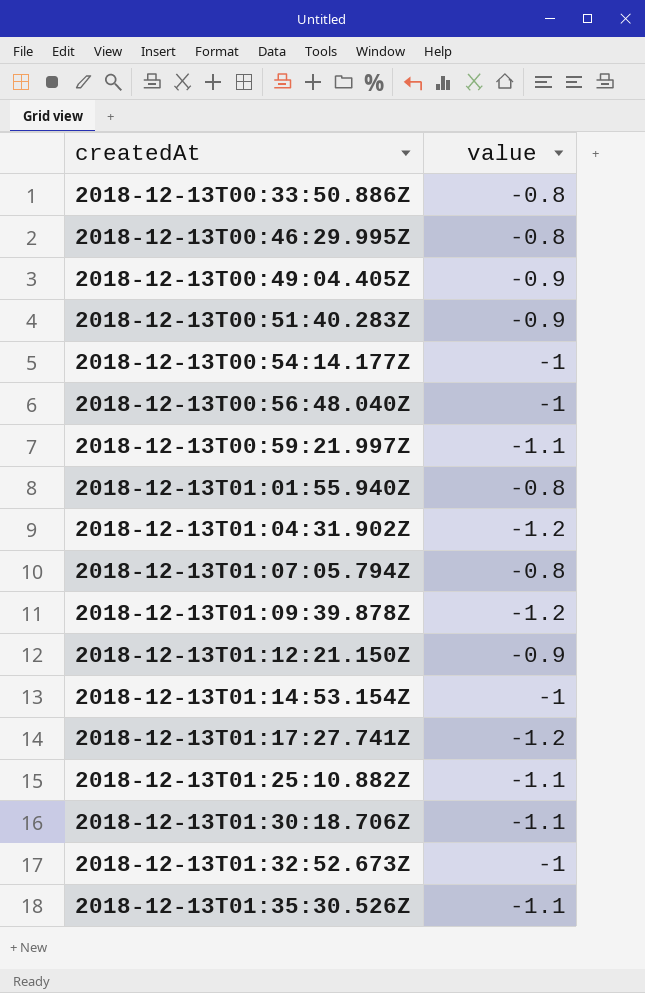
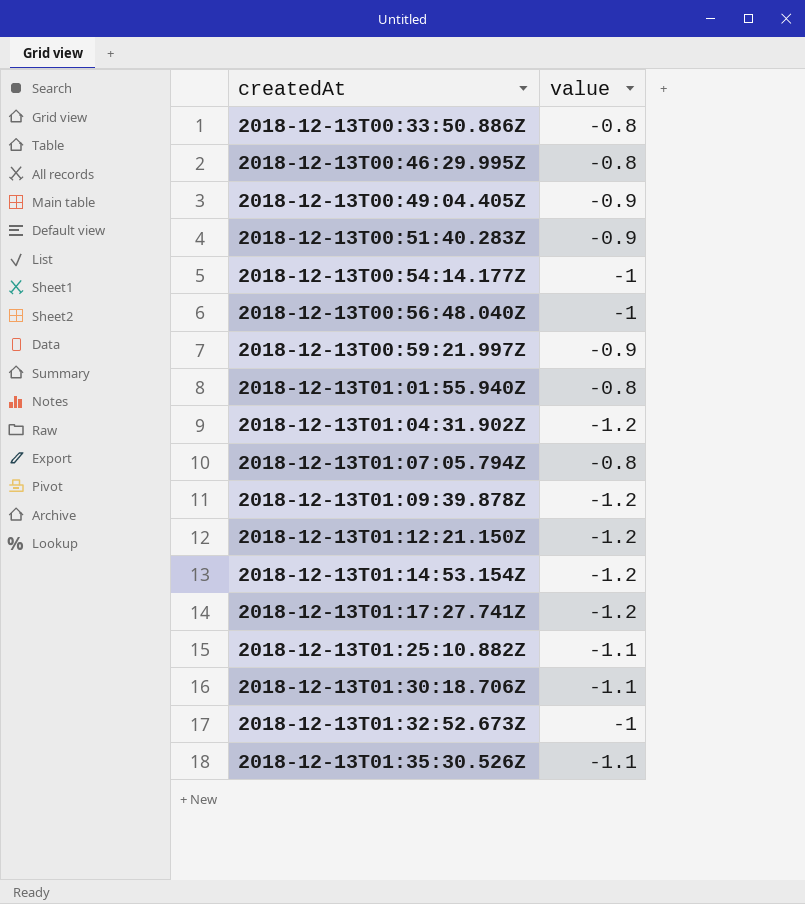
2018-12-13T00:59:21.997Z | value: -1.1 -> -0.9
2018-12-13T01:12:21.150Z | value: -0.9 -> -1.2
2018-12-13T01:14:53.154Z | value: -1 -> -1.2

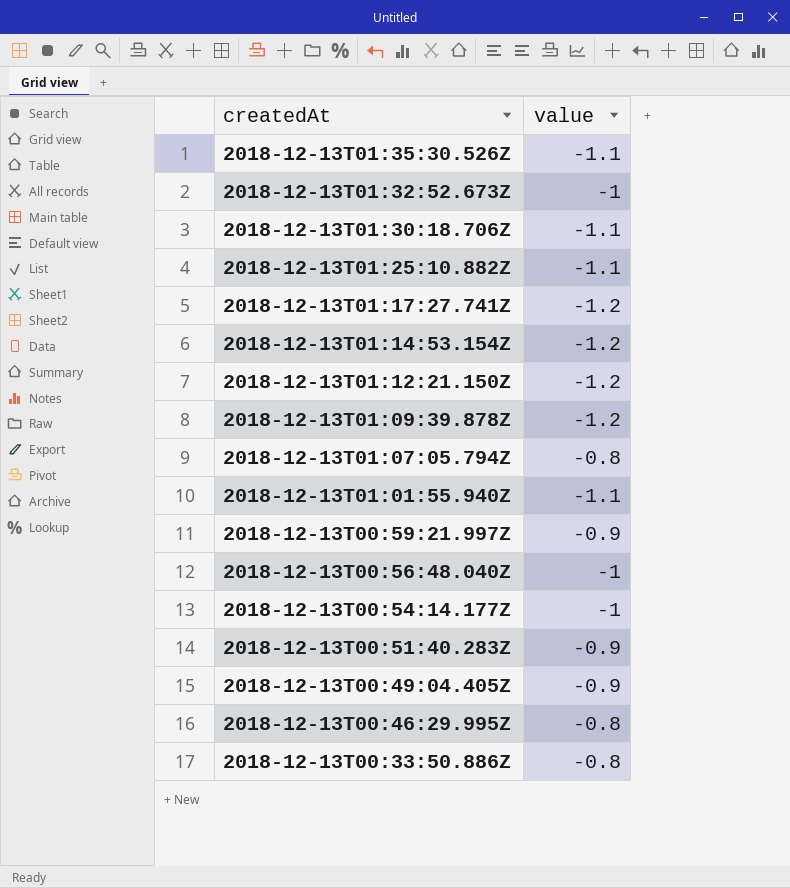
row order: createdAt ascending -> createdAt descending
row 2018-12-13T01:04:31.902Z: -1.2 -> none
2018-12-13T01:01:55.940Z | value: -0.8 -> -1.1

